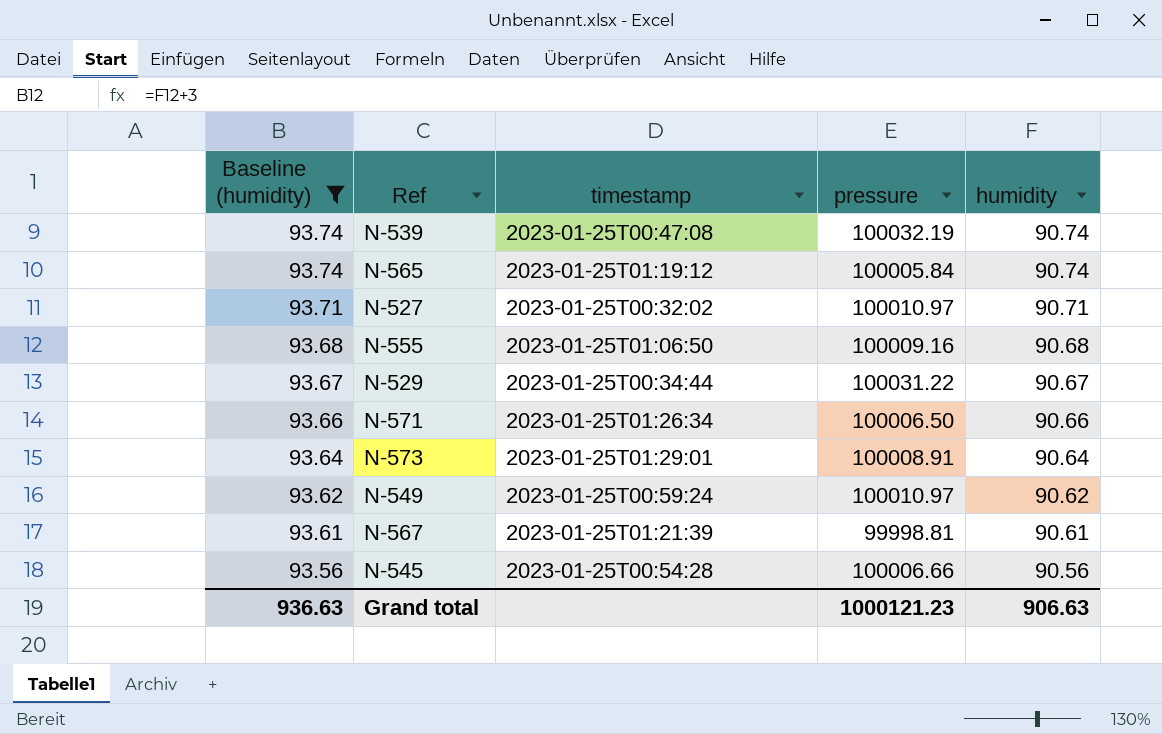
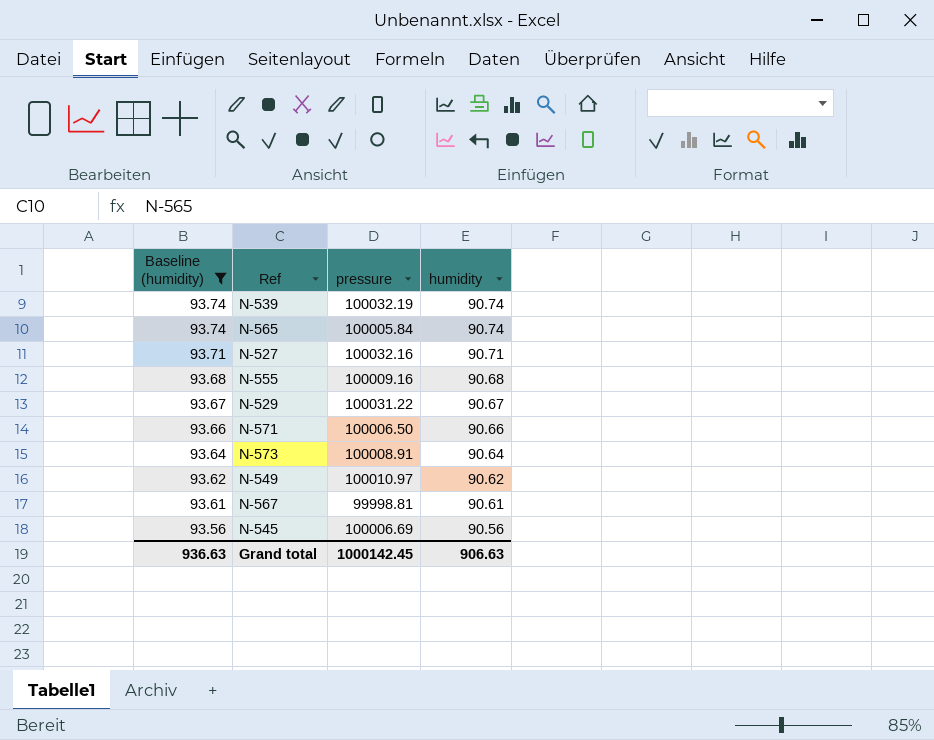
column timestamp | position: 3 -> none
N-527 | pressure: 100010.97 -> 100032.16
N-545 | pressure: 100006.66 -> 100006.69
Grand total | pressure: 1000121.23 -> 1000142.45

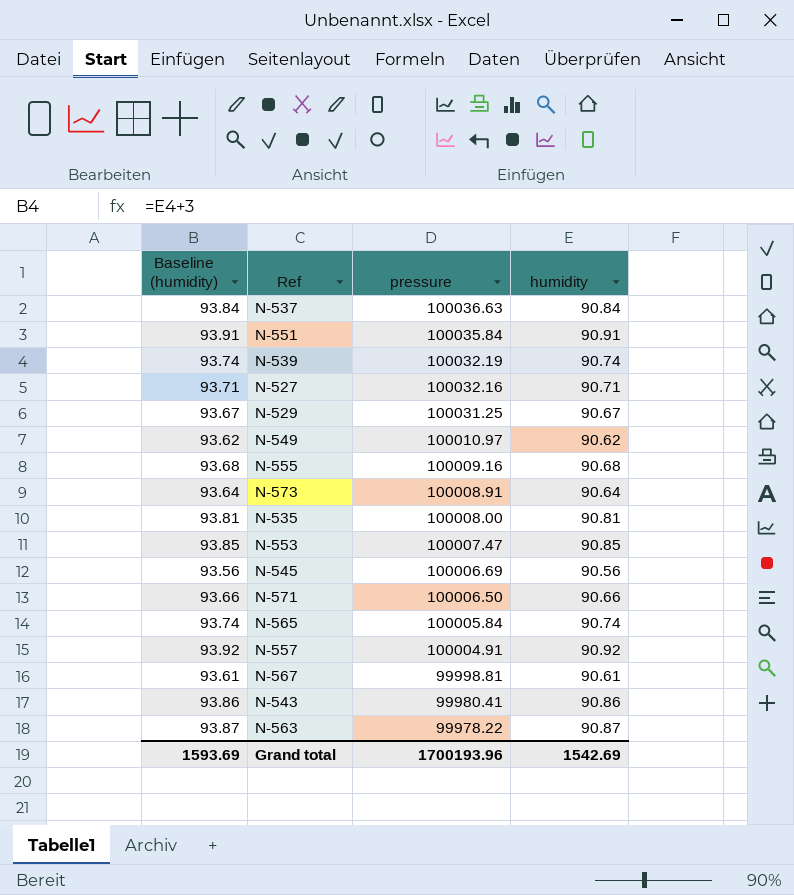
filter: Baseline (humidity) <= 93.74 -> none
row order: Baseline (humidity) descending -> pressure descending
N-529 | pressure: 100031.22 -> 100031.25
Grand total | Baseline (humidity): 936.63 -> 1593.69
Grand total | pressure: 1000142.45 -> 1700193.96
Grand total | humidity: 906.63 -> 1542.69

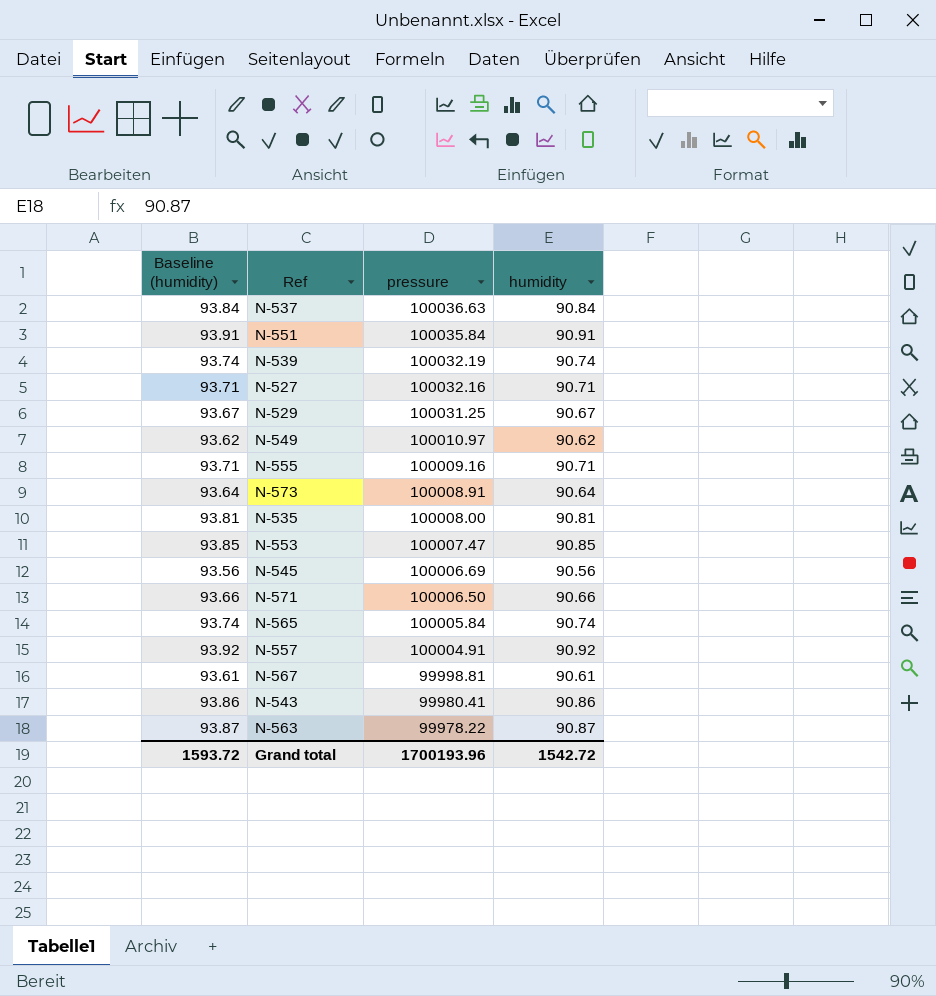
N-555 | Baseline (humidity): 93.68 -> 93.71
N-555 | humidity: 90.68 -> 90.71
Grand total | Baseline (humidity): 1593.69 -> 1593.72
Grand total | humidity: 1542.69 -> 1542.72

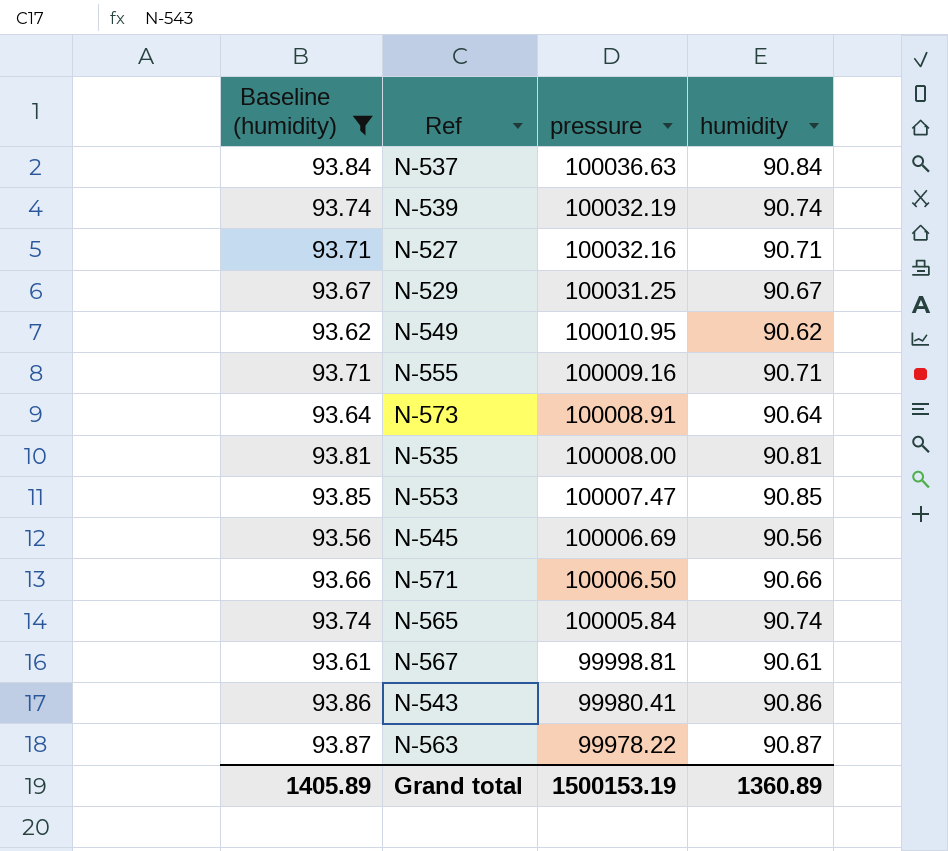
filter: none -> Baseline (humidity) <= 93.87
N-549 | pressure: 100010.97 -> 100010.95
Grand total | Baseline (humidity): 1593.72 -> 1405.89
Grand total | pressure: 1700193.96 -> 1500153.19
Grand total | humidity: 1542.72 -> 1360.89

